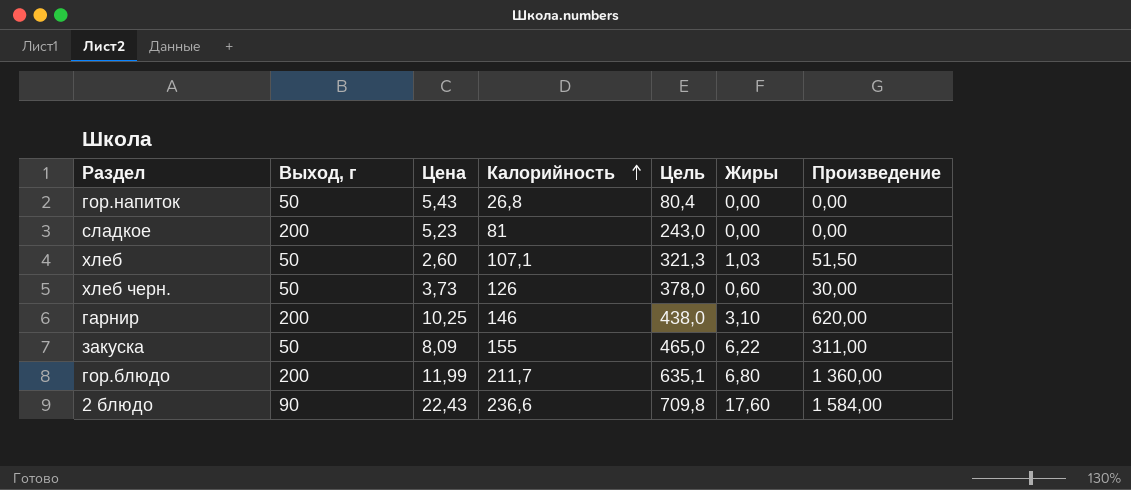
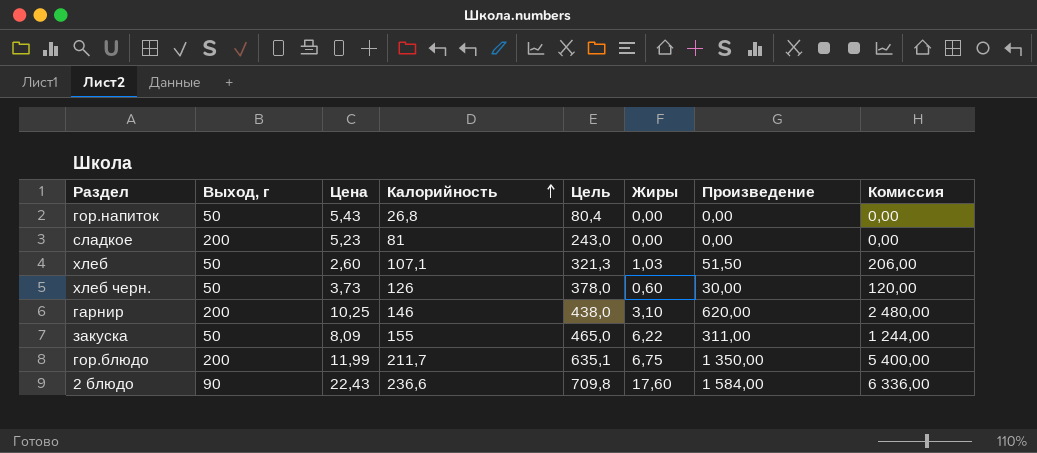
column Комиссия | formula: none -> [Произведение] * 4
гор.блюдо | Жиры: 6,80 -> 6,75
гор.блюдо | Произведение: 1 360,00 -> 1 350,00

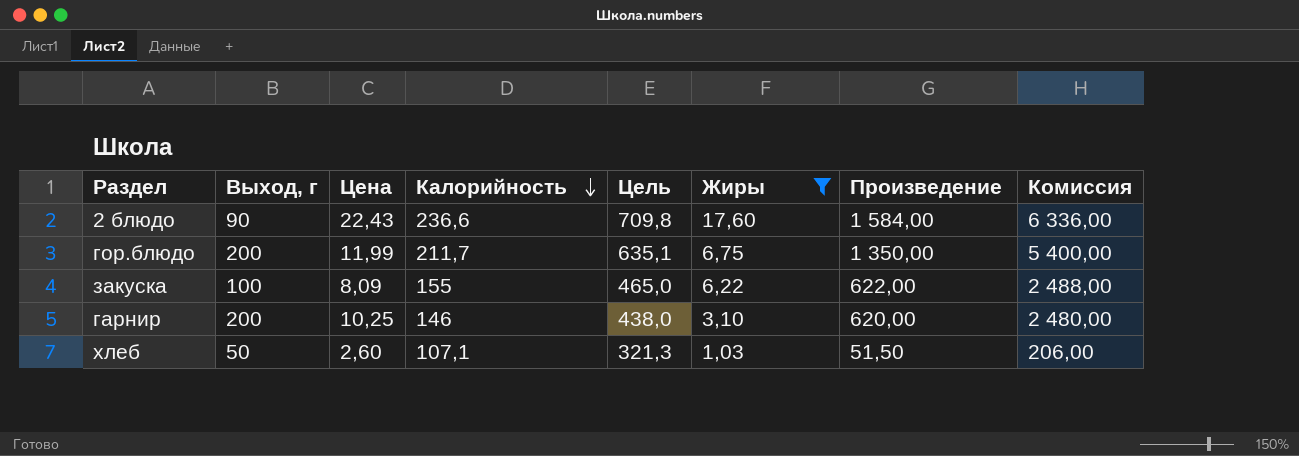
filter: none -> Жиры >= 1,03
row order: Калорийность ascending -> Калорийность descending
закуска | Выход, г: 50 -> 100
закуска | Произведение: 311,00 -> 622,00
закуска | Комиссия: 1 244,00 -> 2 488,00

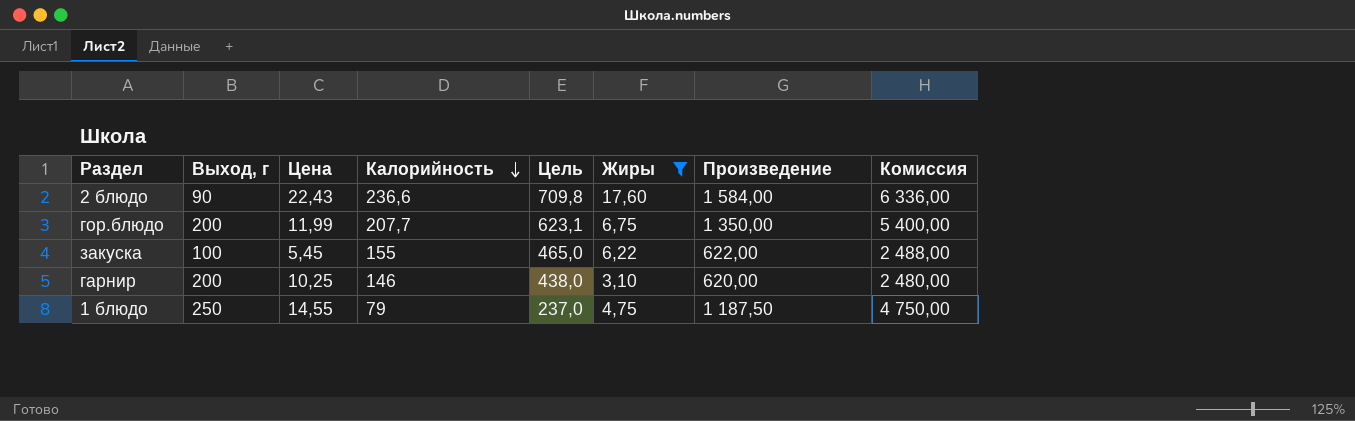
row хлеб: 50 | 2,60 | 107,1 | 321,3 | 1,03 | 51,50 | 206,00 -> none
гор.блюдо | Калорийность: 211,7 -> 207,7
гор.блюдо | Цель: 635,1 -> 623,1
закуска | Цена: 8,09 -> 5,45
row 1 блюдо: none -> 250 | 14,55 | 79 | 237,0 | 4,75 | 1 187,50 | 4 750,00

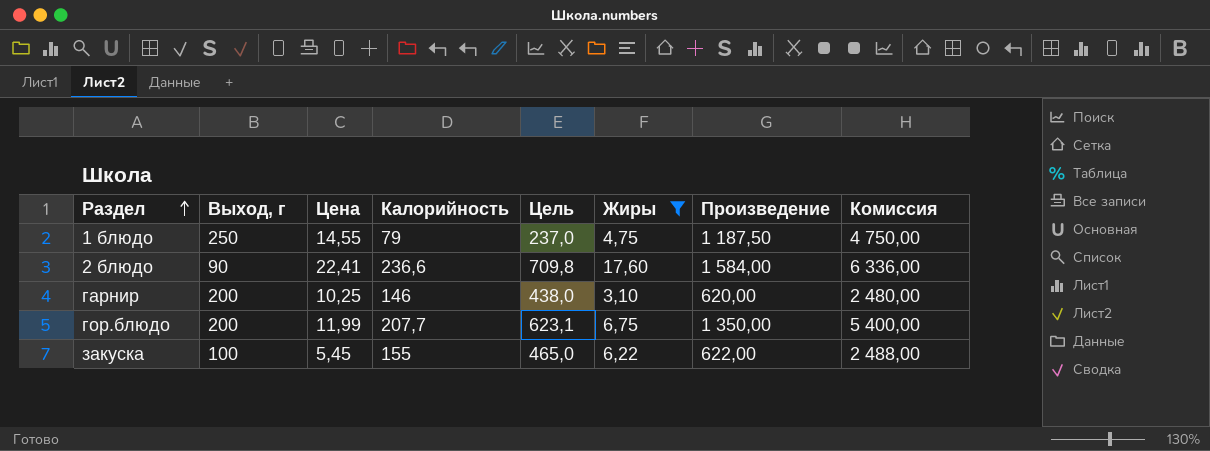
row order: Калорийность descending -> Раздел ascending
2 блюдо | Цена: 22,43 -> 22,41

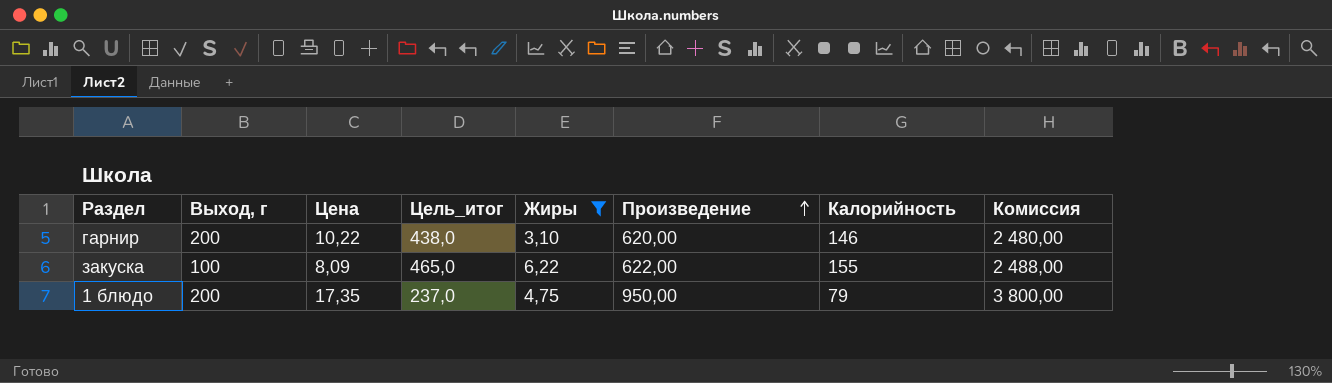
row order: Раздел ascending -> Произведение ascending
column name: Цель -> Цель_итог
column Калорийность | position: 4 -> 7
row 2 блюдо: 90 | 22,41 | 236,6 | 709,8 | 17,60 | 1 584,00 | 6 336,00 -> none
row гор.блюдо: 200 | 11,99 | 207,7 | 623,1 | 6,75 | 1 350,00 | 5 400,00 -> none
гарнир | Цена: 10,25 -> 10,22
закуска | Цена: 5,45 -> 8,09
1 блюдо | Выход, г: 250 -> 200
1 блюдо | Цена: 14,55 -> 17,35
1 блюдо | Произведение: 1 187,50 -> 950,00
1 блюдо | Комиссия: 4 750,00 -> 3 800,00

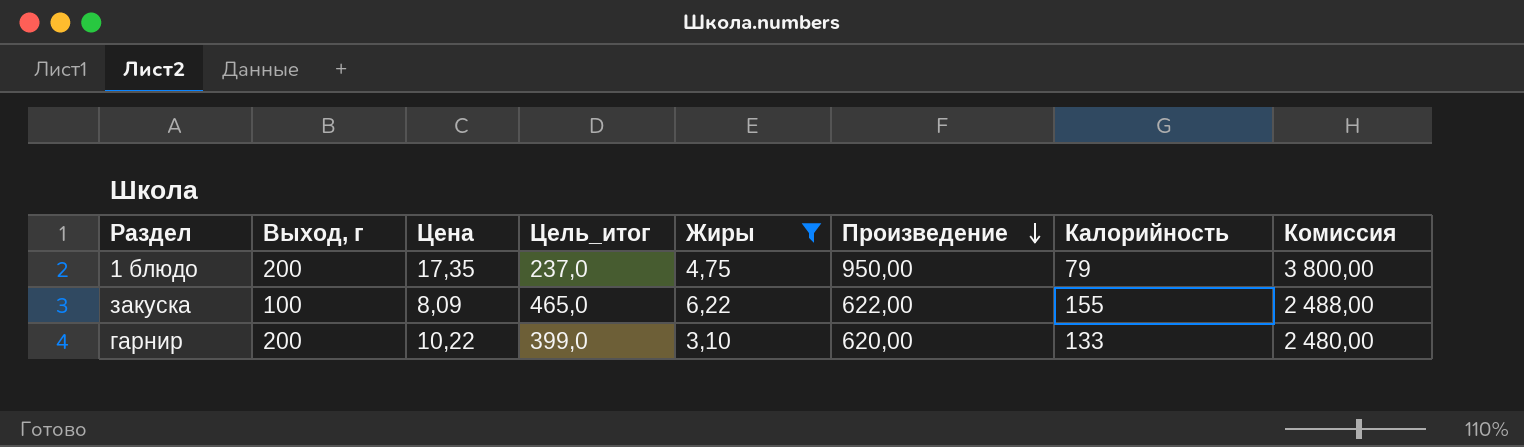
row order: Произведение ascending -> Произведение descending
гарнир | Цель_итог: 438,0 -> 399,0
гарнир | Калорийность: 146 -> 133

